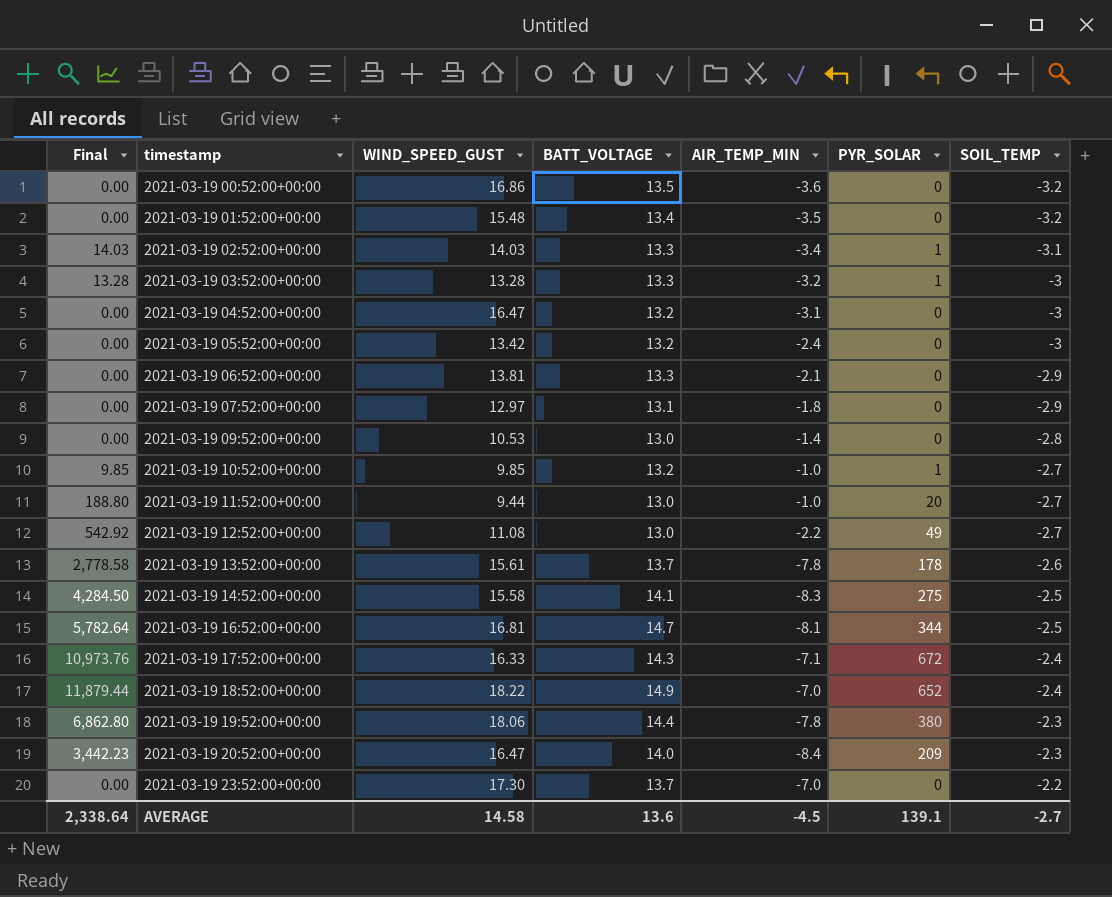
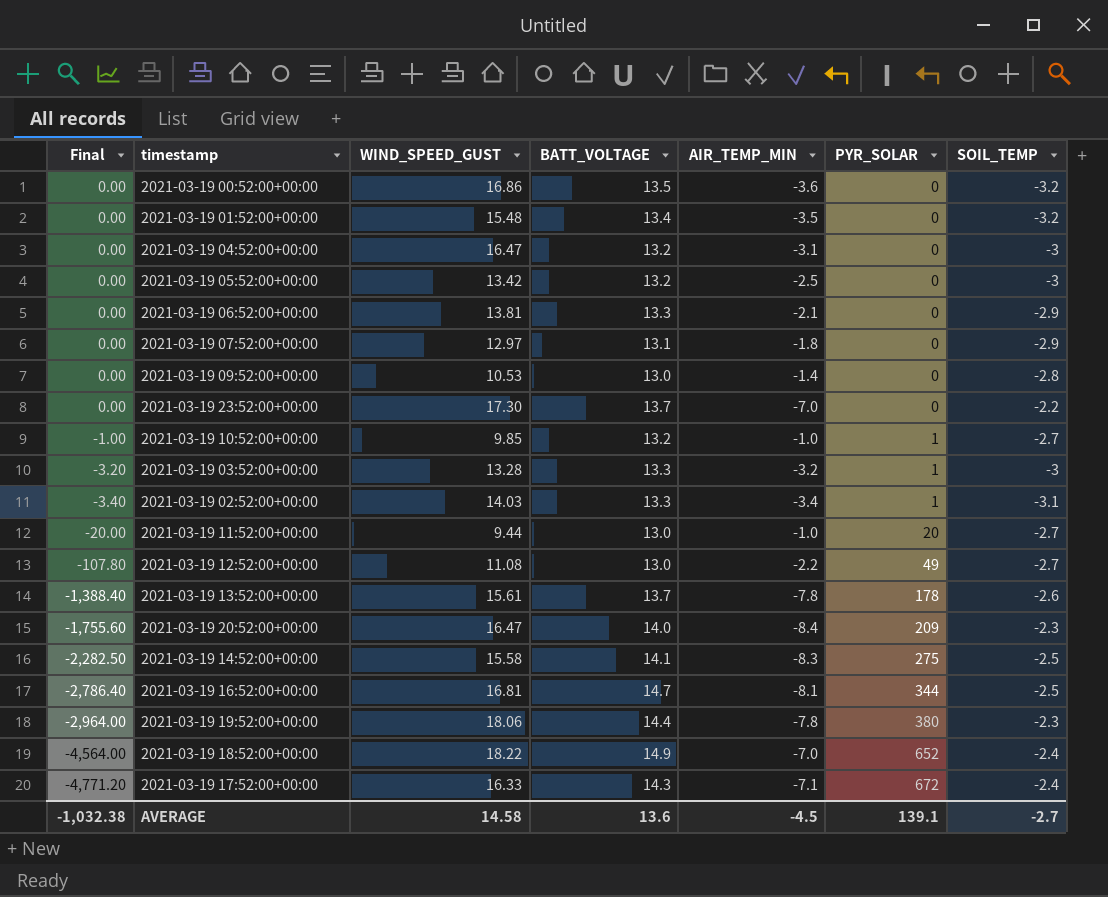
row order: timestamp ascending -> Final descending
column Final | formula: [WIND_SPEED_GUST] * [PYR_SOLAR] -> [AIR_TEMP_MIN] * [PYR_SOLAR]
2021-03-19 05:52:00+00:00 | AIR_TEMP_MIN: -2.4 -> -2.5
AVERAGE | Final: 2,338.64 -> -1,032.38

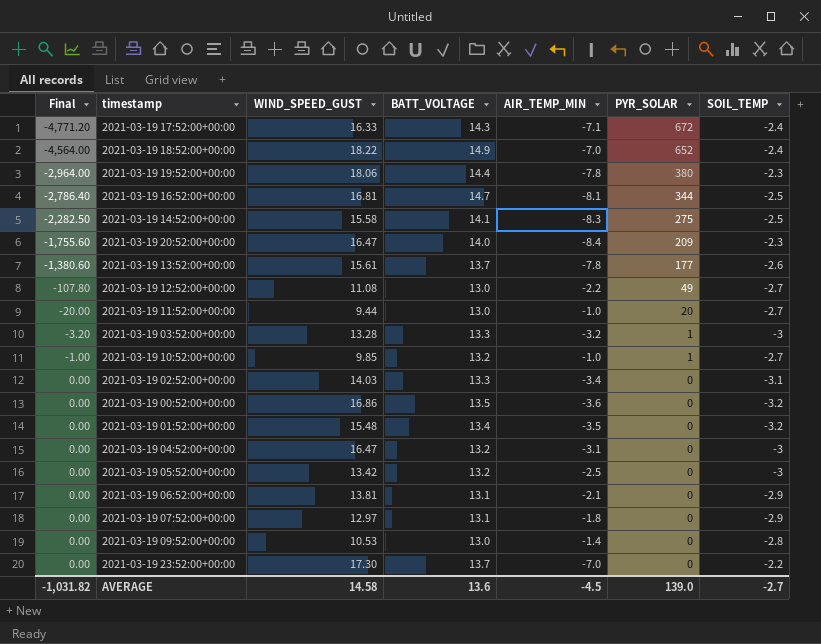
row order: Final descending -> Final ascending
2021-03-19 13:52:00+00:00 | Final: -1,388.40 -> -1,380.60
2021-03-19 13:52:00+00:00 | PYR_SOLAR: 178 -> 177
2021-03-19 02:52:00+00:00 | Final: -3.40 -> 0.00
2021-03-19 02:52:00+00:00 | PYR_SOLAR: 1 -> 0
2021-03-19 06:52:00+00:00 | BATT_VOLTAGE: 13.3 -> 13.1
AVERAGE | Final: -1,032.38 -> -1,031.82
AVERAGE | PYR_SOLAR: 139.1 -> 139.0

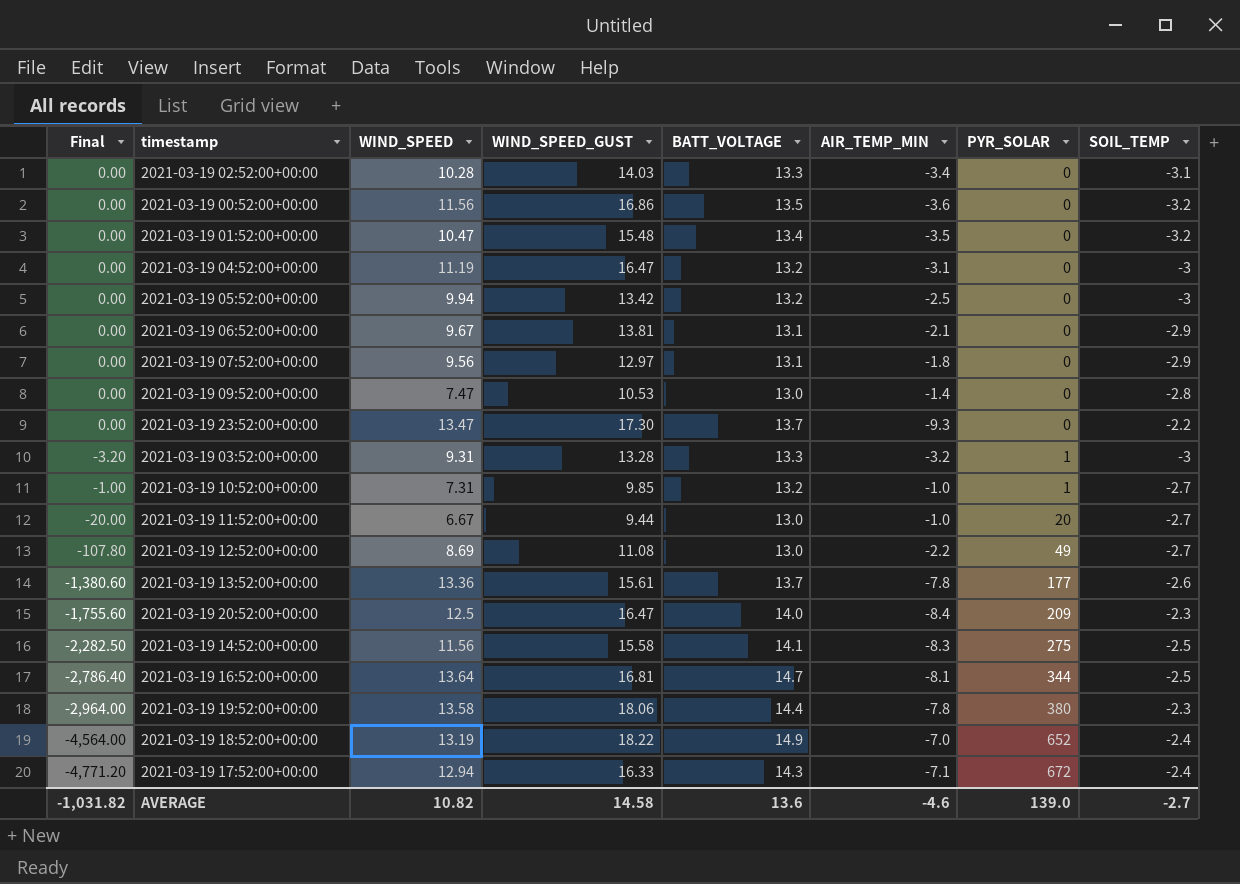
row order: Final ascending -> PYR_SOLAR ascending
column WIND_SPEED | position: none -> 3
2021-03-19 23:52:00+00:00 | AIR_TEMP_MIN: -7.0 -> -9.3
AVERAGE | AIR_TEMP_MIN: -4.5 -> -4.6

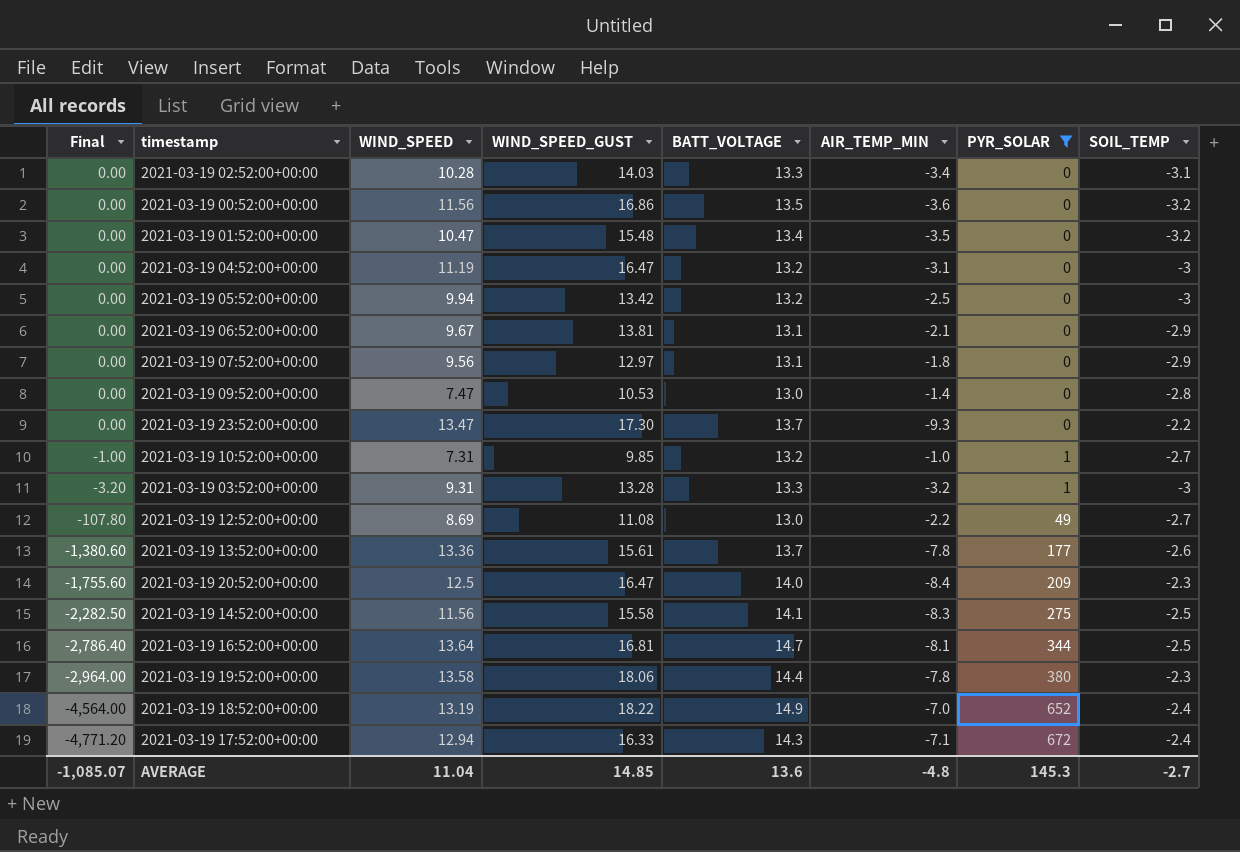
filter: none -> PYR_SOLAR != 20
row order: PYR_SOLAR ascending -> Final descending
AVERAGE | Final: -1,031.82 -> -1,085.07
AVERAGE | WIND_SPEED: 10.82 -> 11.04
AVERAGE | WIND_SPEED_GUST: 14.58 -> 14.85
AVERAGE | AIR_TEMP_MIN: -4.6 -> -4.8
AVERAGE | PYR_SOLAR: 139.0 -> 145.3

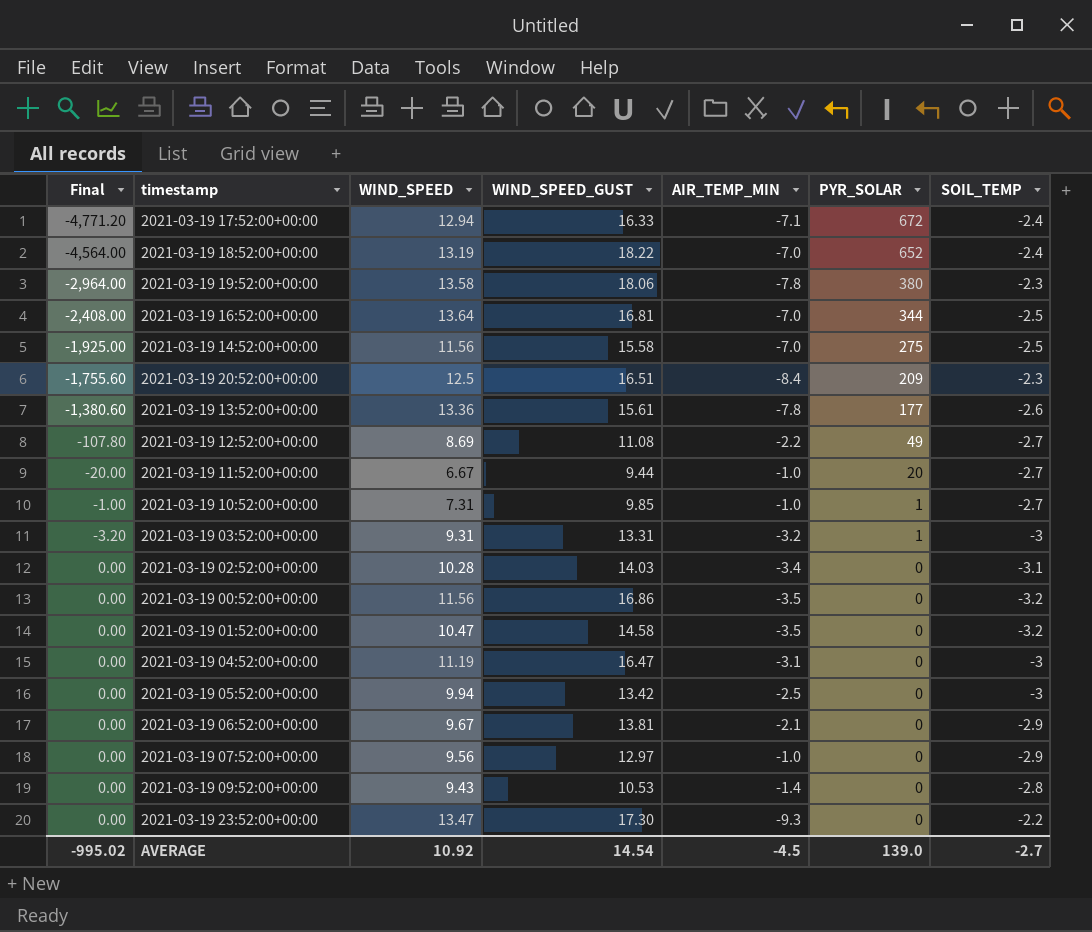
filter: PYR_SOLAR != 20 -> none
row order: Final descending -> PYR_SOLAR descending
column BATT_VOLTAGE | position: 5 -> none
2021-03-19 16:52:00+00:00 | Final: -2,786.40 -> -2,408.00
2021-03-19 16:52:00+00:00 | AIR_TEMP_MIN: -8.1 -> -7.0
2021-03-19 14:52:00+00:00 | Final: -2,282.50 -> -1,925.00
2021-03-19 14:52:00+00:00 | AIR_TEMP_MIN: -8.3 -> -7.0
2021-03-19 20:52:00+00:00 | WIND_SPEED_GUST: 16.47 -> 16.51
2021-03-19 03:52:00+00:00 | WIND_SPEED_GUST: 13.28 -> 13.31
2021-03-19 00:52:00+00:00 | AIR_TEMP_MIN: -3.6 -> -3.5
2021-03-19 01:52:00+00:00 | WIND_SPEED_GUST: 15.48 -> 14.58
2021-03-19 07:52:00+00:00 | AIR_TEMP_MIN: -1.8 -> -1.0
2021-03-19 09:52:00+00:00 | WIND_SPEED: 7.47 -> 9.43
AVERAGE | Final: -1,085.07 -> -995.02
AVERAGE | WIND_SPEED: 11.04 -> 10.92
AVERAGE | WIND_SPEED_GUST: 14.85 -> 14.54
AVERAGE | AIR_TEMP_MIN: -4.8 -> -4.5
AVERAGE | PYR_SOLAR: 145.3 -> 139.0

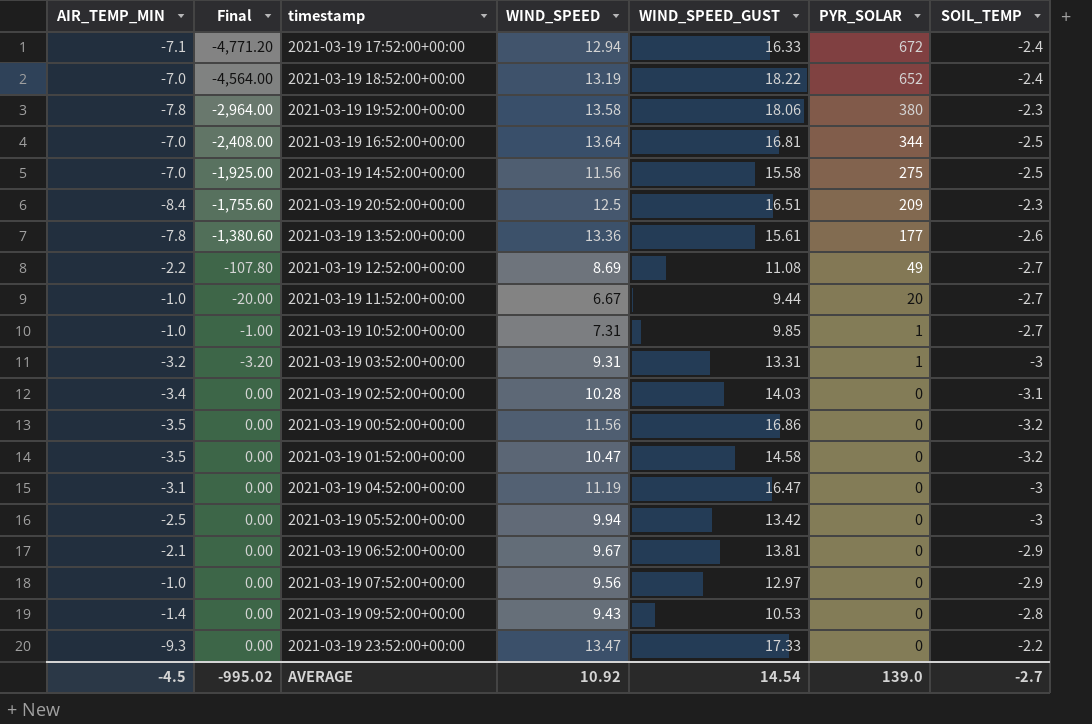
column AIR_TEMP_MIN | position: 5 -> 1
2021-03-19 23:52:00+00:00 | WIND_SPEED_GUST: 17.30 -> 17.33

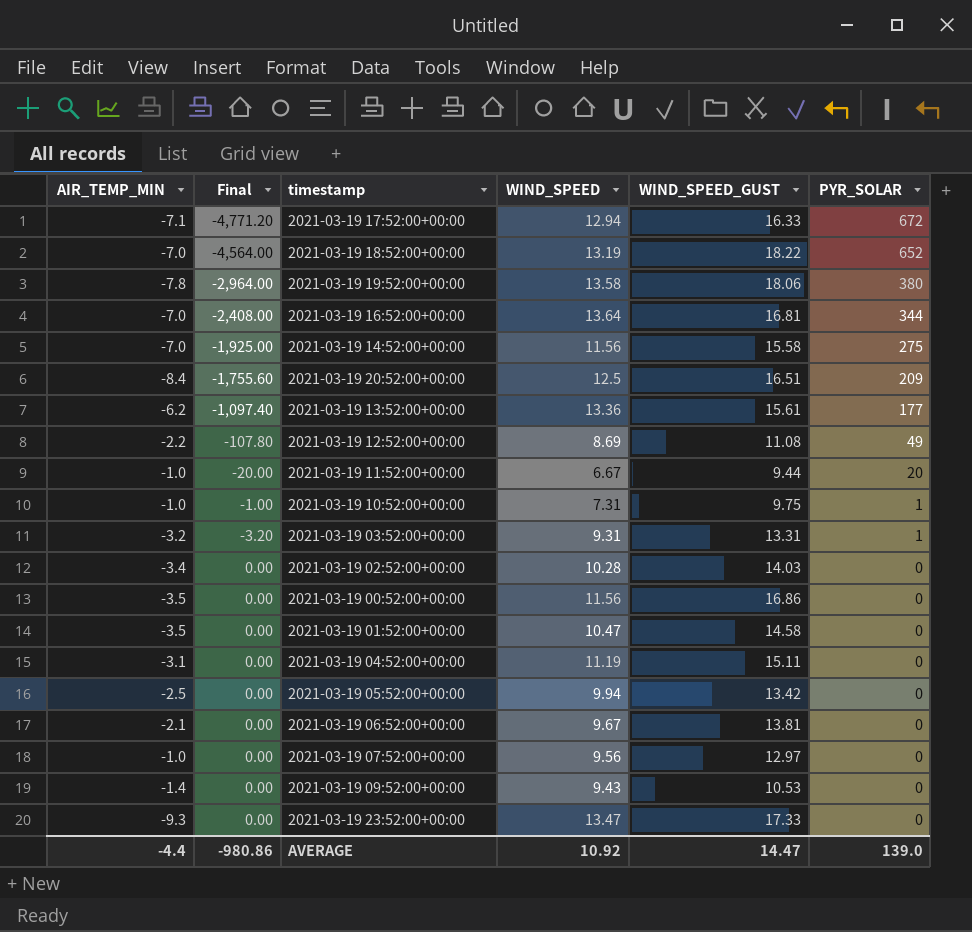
column SOIL_TEMP | position: 7 -> none
2021-03-19 13:52:00+00:00 | AIR_TEMP_MIN: -7.8 -> -6.2
2021-03-19 13:52:00+00:00 | Final: -1,380.60 -> -1,097.40
2021-03-19 10:52:00+00:00 | WIND_SPEED_GUST: 9.85 -> 9.75
2021-03-19 04:52:00+00:00 | WIND_SPEED_GUST: 16.47 -> 15.11
AVERAGE | AIR_TEMP_MIN: -4.5 -> -4.4
AVERAGE | Final: -995.02 -> -980.86
AVERAGE | WIND_SPEED_GUST: 14.54 -> 14.47

